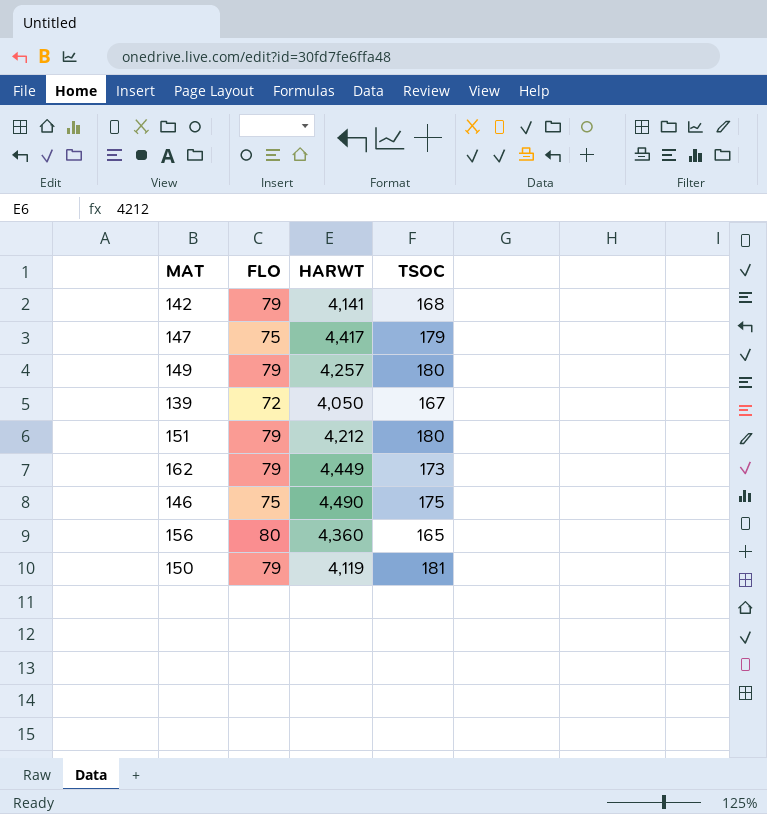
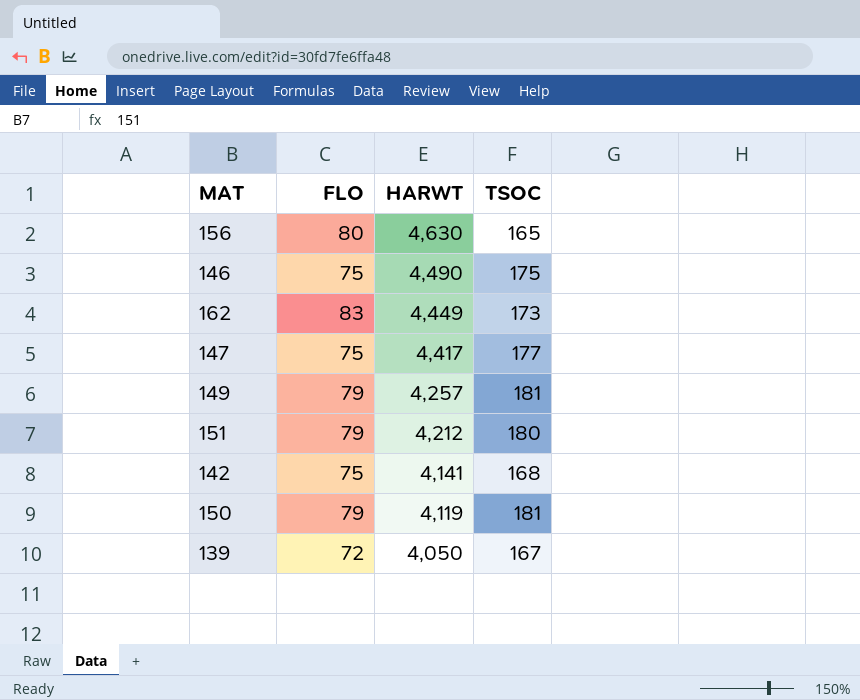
row order: none -> HARWT descending
156 | HARWT: 4,360 -> 4,630
162 | FLO: 79 -> 83
147 | TSOC: 179 -> 177
149 | TSOC: 180 -> 181
142 | FLO: 79 -> 75

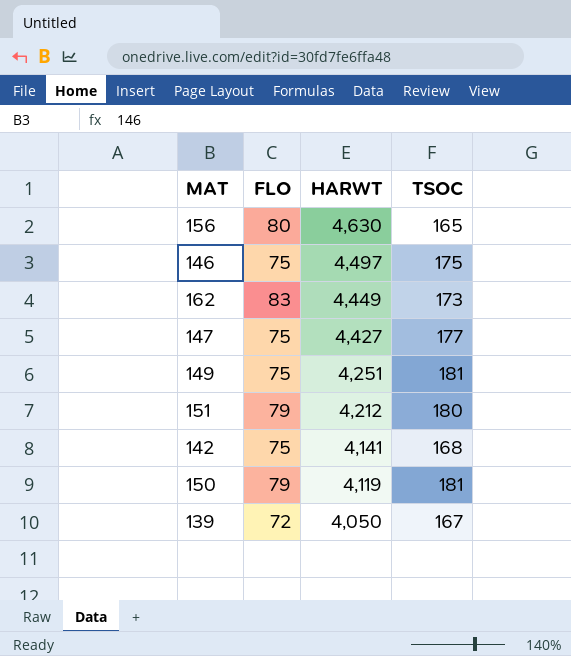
146 | HARWT: 4,490 -> 4,497
147 | HARWT: 4,417 -> 4,427
149 | FLO: 79 -> 75
149 | HARWT: 4,257 -> 4,251

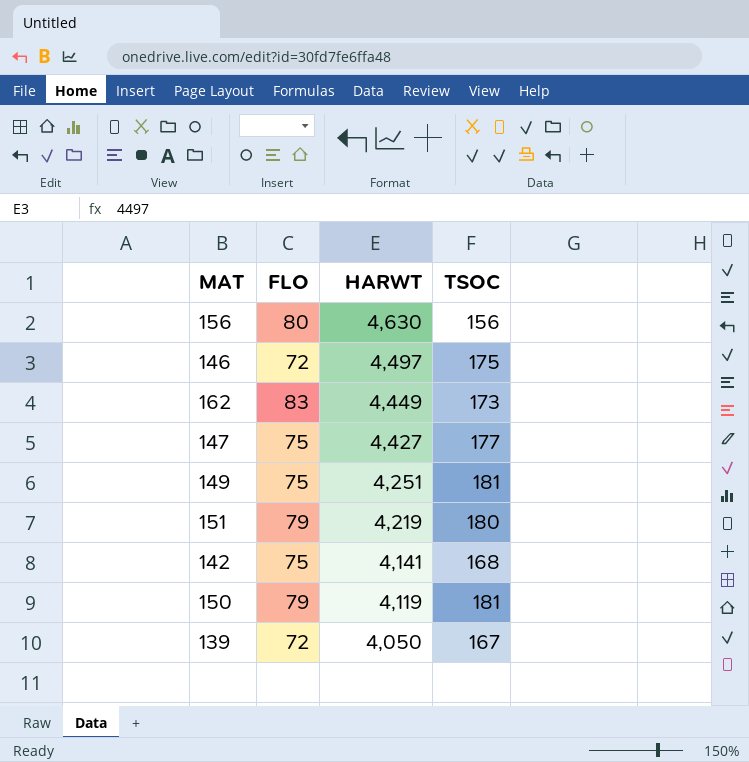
156 | TSOC: 165 -> 156
146 | FLO: 75 -> 72
151 | HARWT: 4,212 -> 4,219

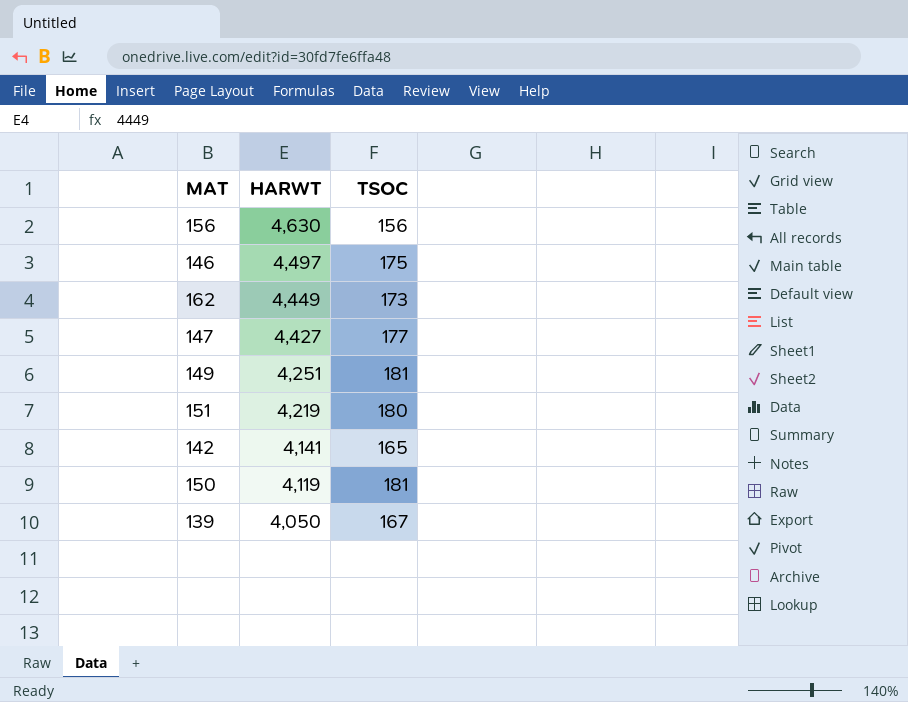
column FLO | position: 2 -> none
142 | TSOC: 168 -> 165

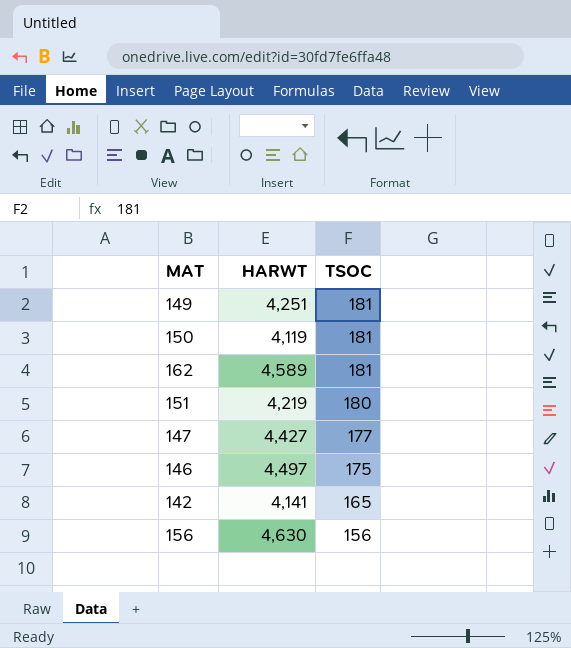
row order: HARWT descending -> TSOC descending
row 139: 4,050 | 167 -> none
162 | HARWT: 4,449 -> 4,589
162 | TSOC: 173 -> 181

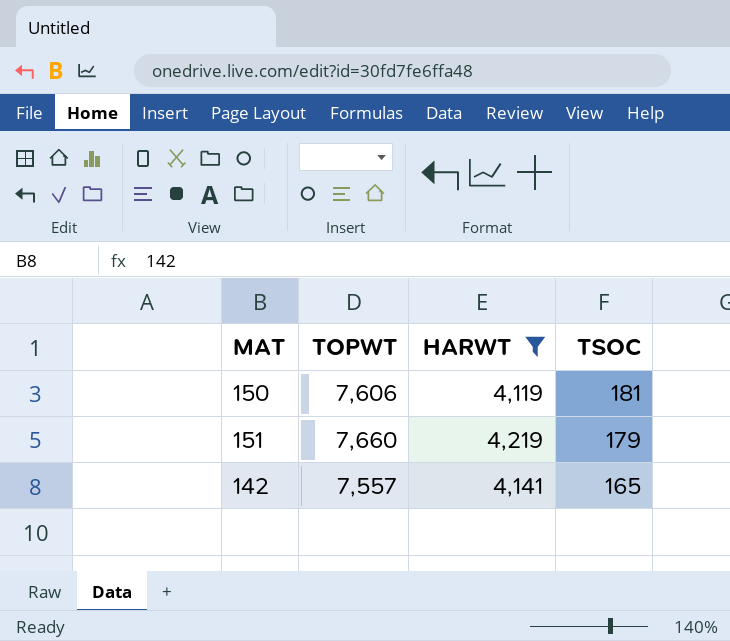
filter: none -> HARWT <= 4,219
column TOPWT | position: none -> 2
151 | TSOC: 180 -> 179

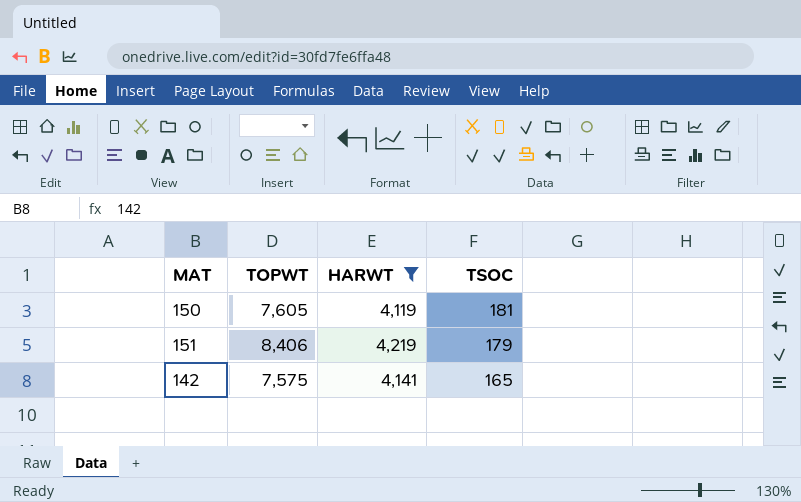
150 | TOPWT: 7,606 -> 7,605
151 | TOPWT: 7,660 -> 8,406
142 | TOPWT: 7,557 -> 7,575

